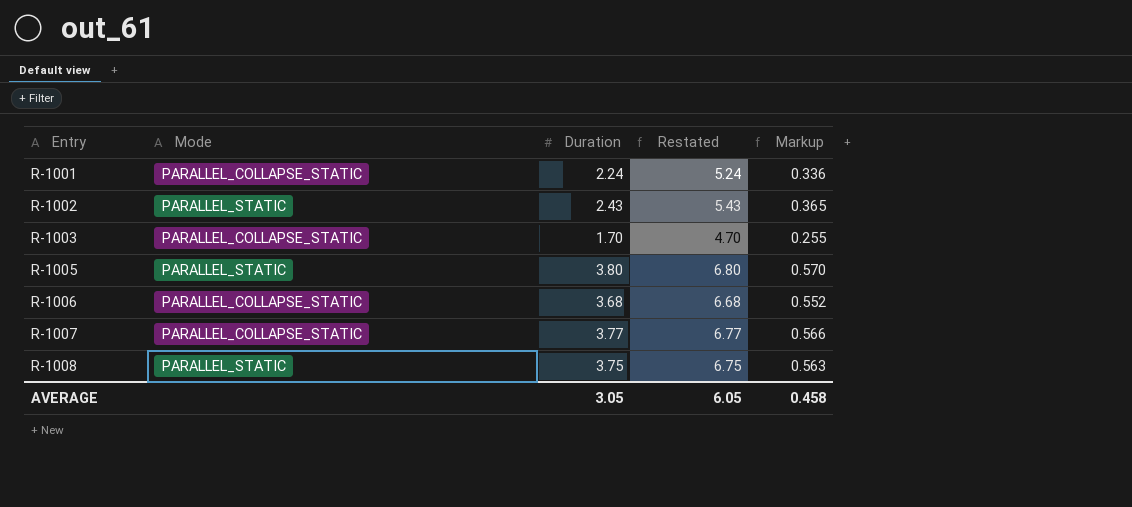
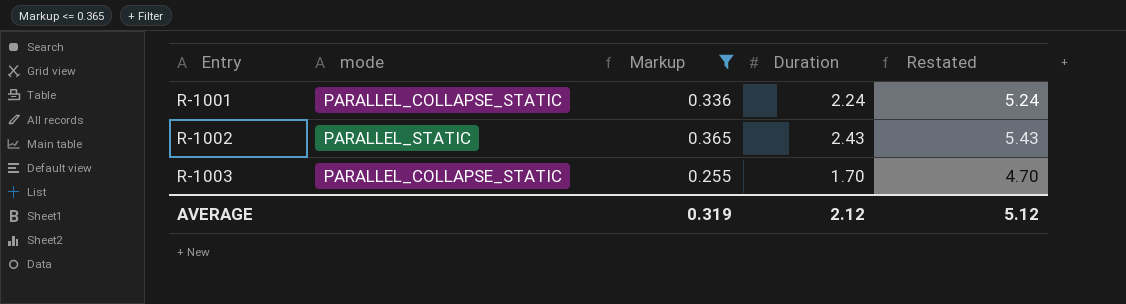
filter: none -> Markup <= 0.365
column name: Mode -> mode
column Markup | position: 5 -> 3
AVERAGE | Markup: 0.458 -> 0.319
AVERAGE | Duration: 3.05 -> 2.12
AVERAGE | Restated: 6.05 -> 5.12

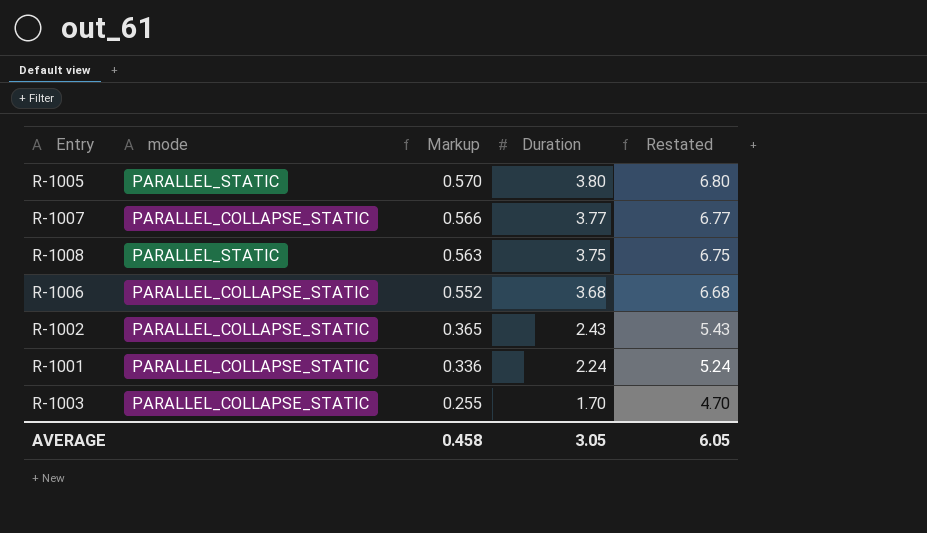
filter: Markup <= 0.365 -> none
row order: Entry ascending -> Markup descending
R-1002 | mode: PARALLEL_STATIC -> PARALLEL_COLLAPSE_STATIC
AVERAGE | Markup: 0.319 -> 0.458
AVERAGE | Duration: 2.12 -> 3.05
AVERAGE | Restated: 5.12 -> 6.05

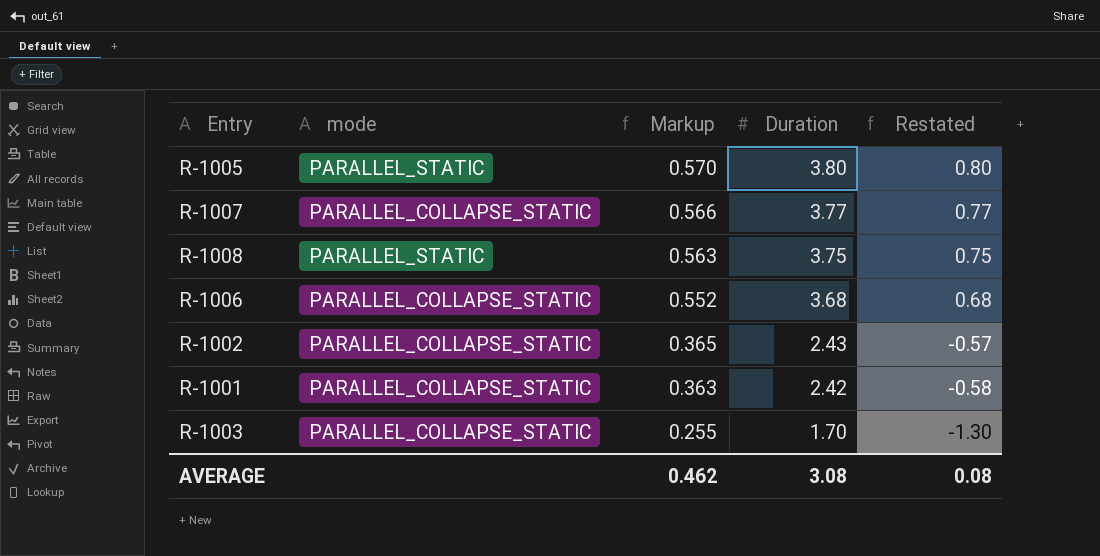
column Restated | formula: [Duration] + 3 -> [Duration] - 3
R-1001 | Markup: 0.336 -> 0.363
R-1001 | Duration: 2.24 -> 2.42
AVERAGE | Markup: 0.458 -> 0.462
AVERAGE | Duration: 3.05 -> 3.08
AVERAGE | Restated: 6.05 -> 0.08

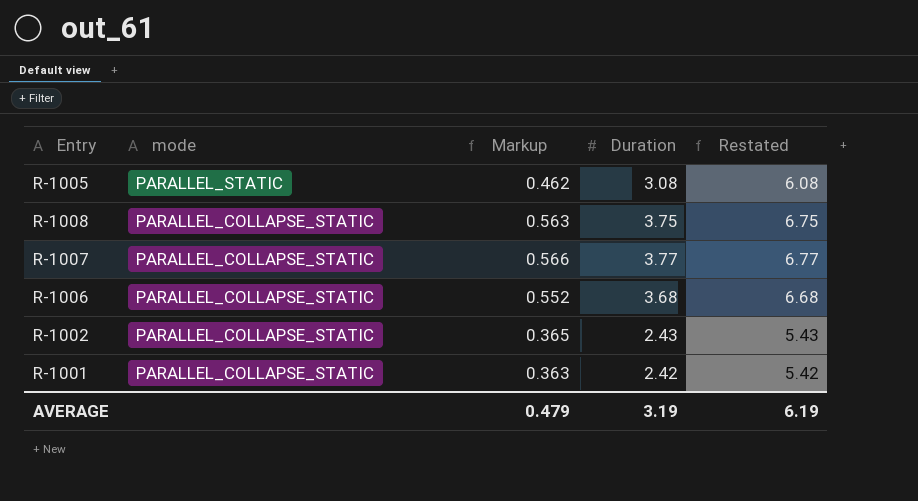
row order: Markup descending -> mode descending
column Restated | formula: [Duration] - 3 -> [Duration] + 3
row R-1003: PARALLEL_COLLAPSE_STATIC | 0.255 | 1.70 | -1.30 -> none
R-1005 | Markup: 0.570 -> 0.462
R-1005 | Duration: 3.80 -> 3.08
R-1008 | mode: PARALLEL_STATIC -> PARALLEL_COLLAPSE_STATIC
AVERAGE | Markup: 0.462 -> 0.479
AVERAGE | Duration: 3.08 -> 3.19
AVERAGE | Restated: 0.08 -> 6.19

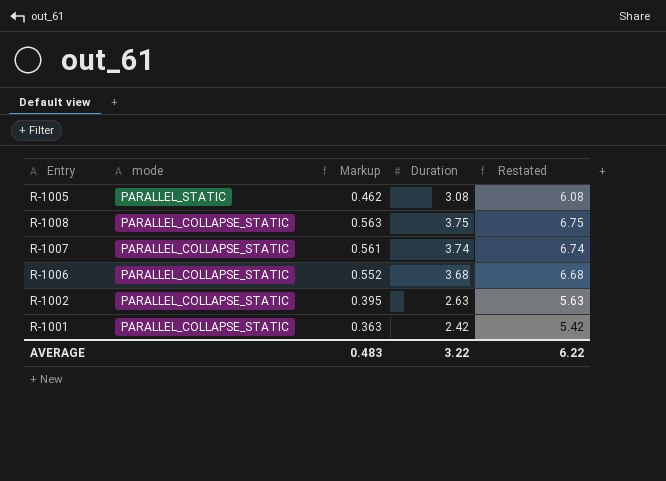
R-1007 | Markup: 0.566 -> 0.561
R-1007 | Duration: 3.77 -> 3.74
R-1007 | Restated: 6.77 -> 6.74
R-1002 | Markup: 0.365 -> 0.395
R-1002 | Duration: 2.43 -> 2.63
R-1002 | Restated: 5.43 -> 5.63
AVERAGE | Markup: 0.479 -> 0.483
AVERAGE | Duration: 3.19 -> 3.22
AVERAGE | Restated: 6.19 -> 6.22

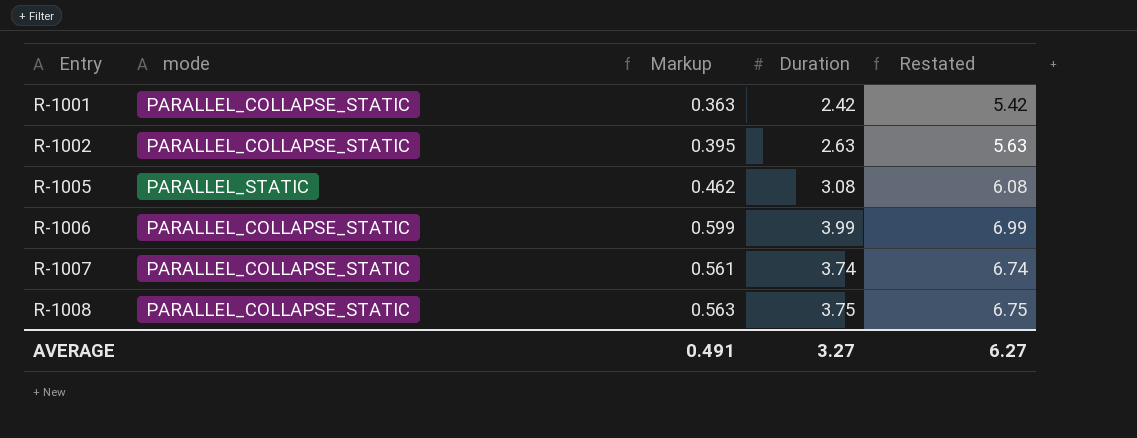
row order: mode descending -> Entry ascending
R-1006 | Markup: 0.552 -> 0.599
R-1006 | Duration: 3.68 -> 3.99
R-1006 | Restated: 6.68 -> 6.99
AVERAGE | Markup: 0.483 -> 0.491
AVERAGE | Duration: 3.22 -> 3.27
AVERAGE | Restated: 6.22 -> 6.27

